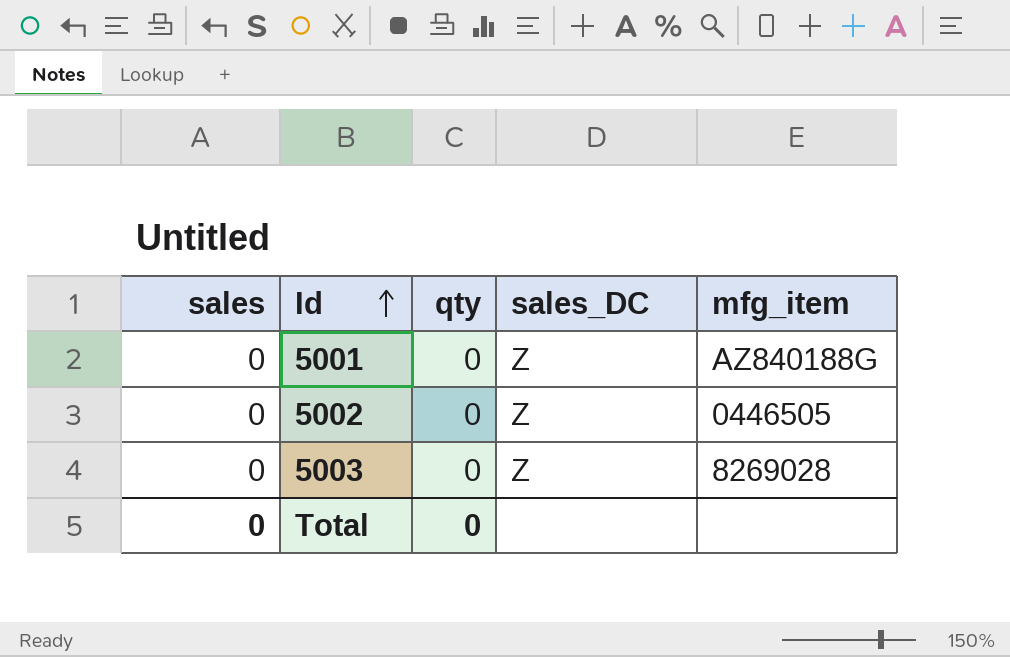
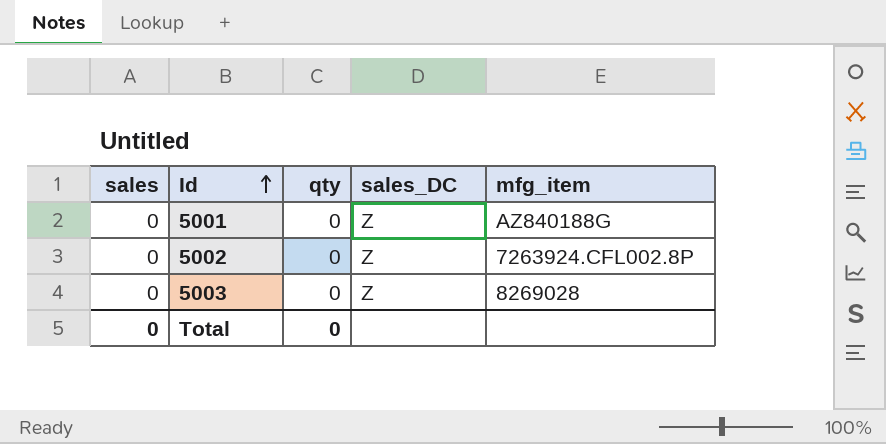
5002 | mfg_item: 0446505 -> 7263924.CFL002.8P

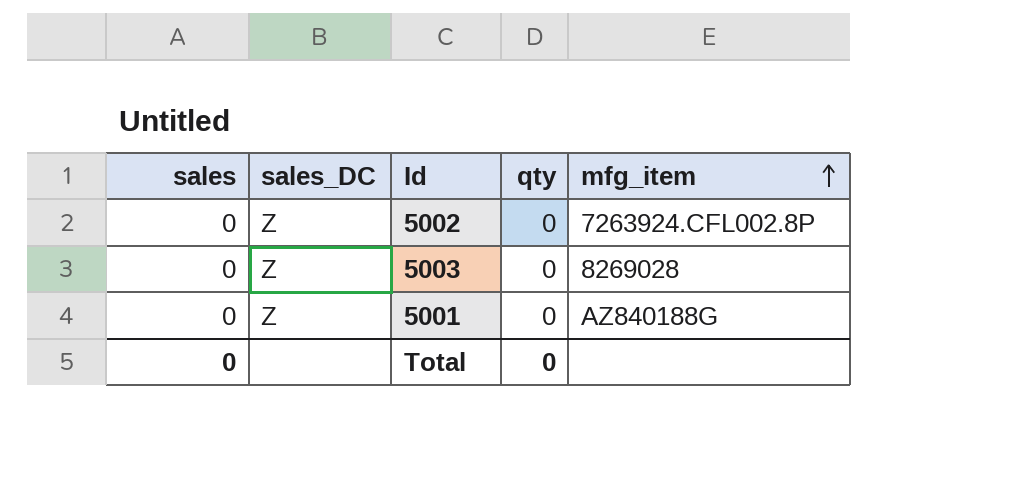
row order: Id ascending -> mfg_item ascending
column sales_DC | position: 4 -> 2

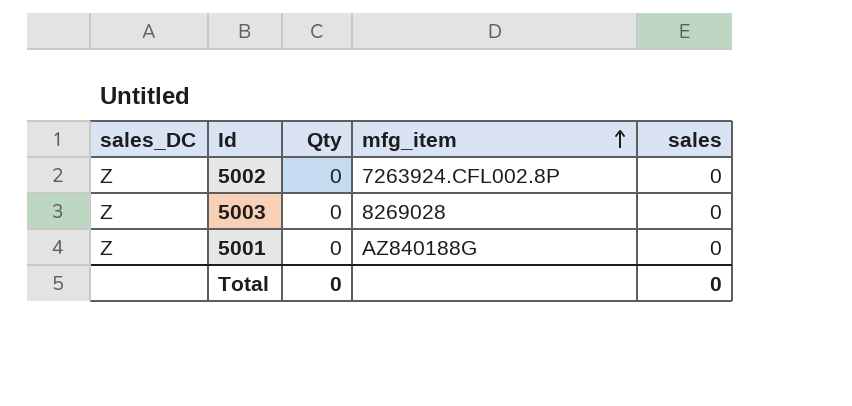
column name: qty -> Qty
column sales | position: 1 -> 5

